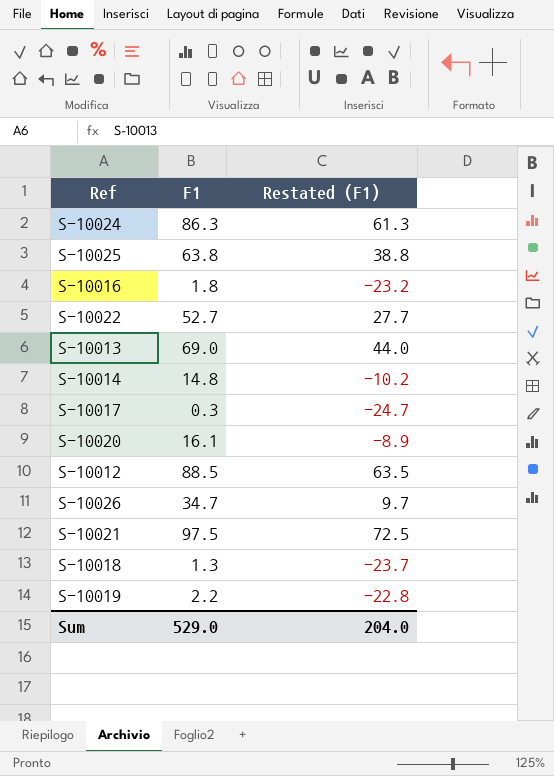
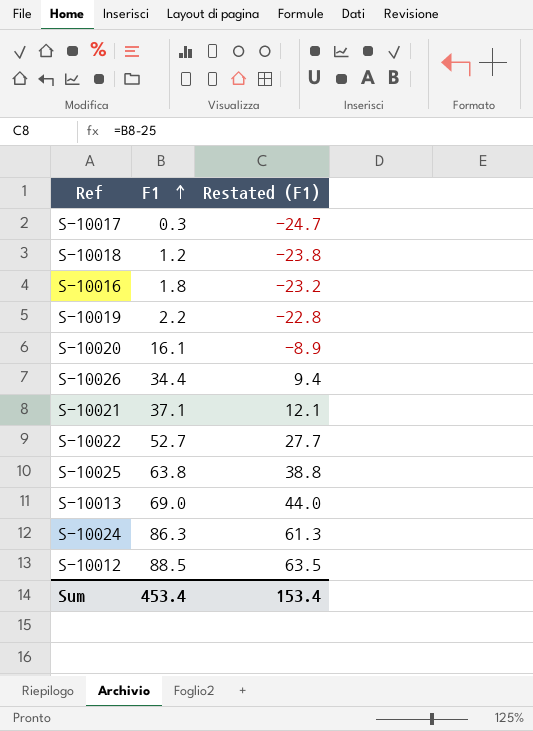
row order: none -> F1 ascending
row S-10014: 14.8 | -10.2 -> none
S-10018 | F1: 1.3 -> 1.2
S-10018 | Restated (F1): -23.7 -> -23.8
S-10026 | F1: 34.7 -> 34.4
S-10026 | Restated (F1): 9.7 -> 9.4
S-10021 | F1: 97.5 -> 37.1
S-10021 | Restated (F1): 72.5 -> 12.1
Sum | F1: 529.0 -> 453.4
Sum | Restated (F1): 204.0 -> 153.4

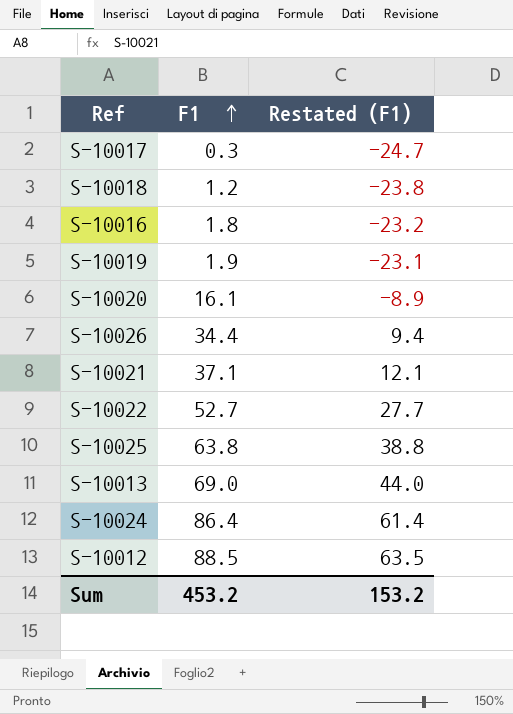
S-10019 | F1: 2.2 -> 1.9
S-10019 | Restated (F1): -22.8 -> -23.1
S-10024 | F1: 86.3 -> 86.4
S-10024 | Restated (F1): 61.3 -> 61.4
Sum | F1: 453.4 -> 453.2
Sum | Restated (F1): 153.4 -> 153.2

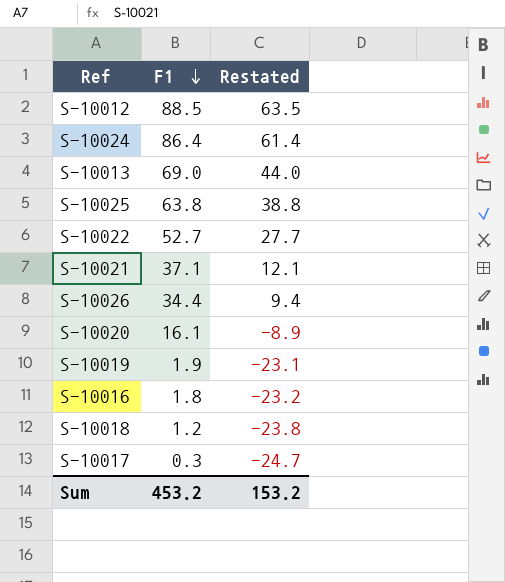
row order: F1 ascending -> F1 descending
column name: Restated (F1) -> Restated

